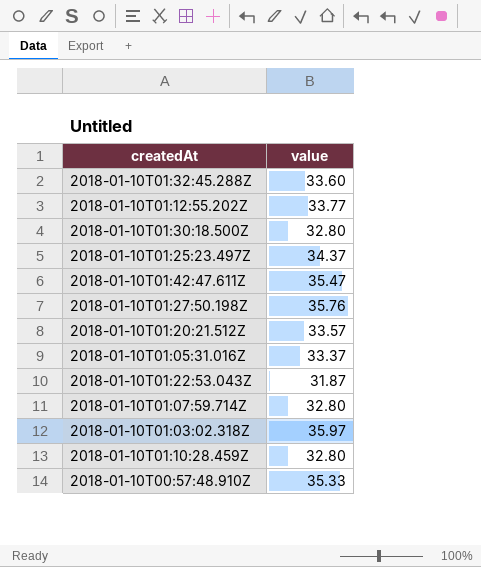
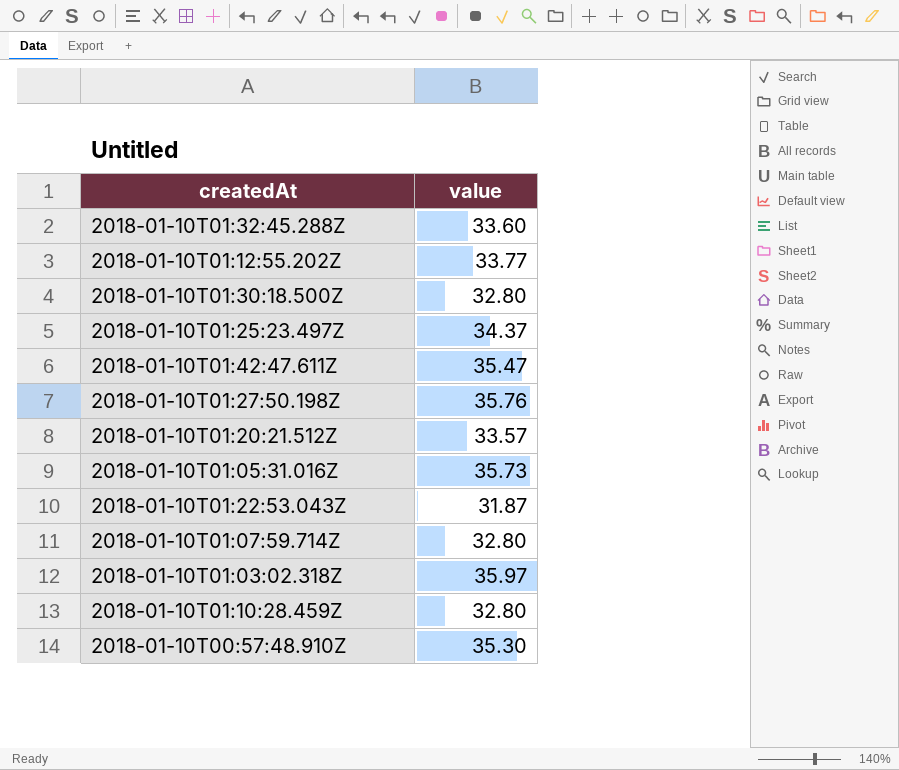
2018-01-10T01:05:31.016Z | value: 33.37 -> 35.73
2018-01-10T00:57:48.910Z | value: 35.33 -> 35.30

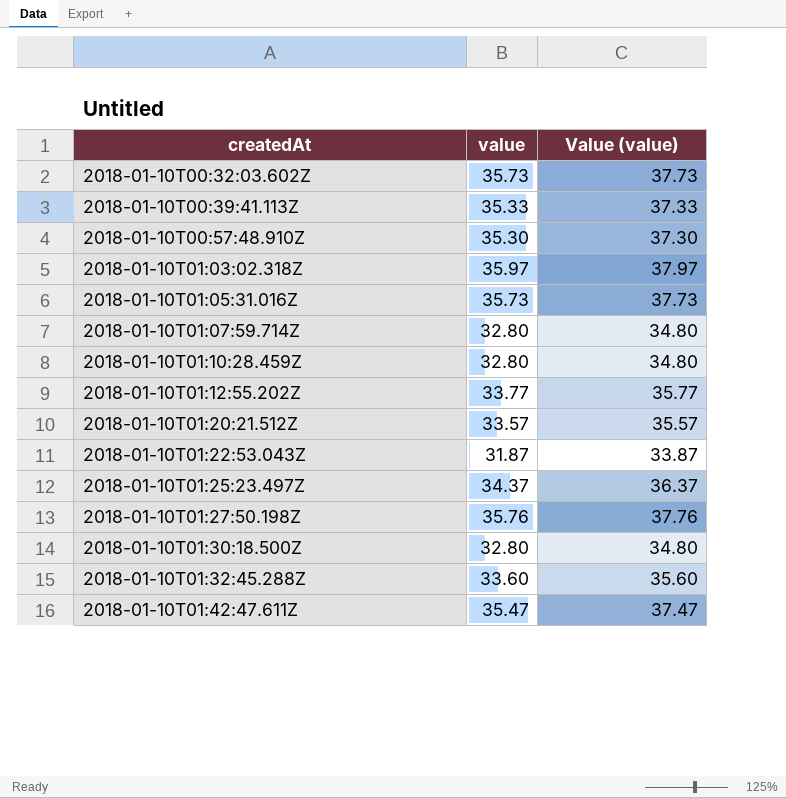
row order: none -> createdAt ascending
column Value (value) | formula: none -> [value] + 2
row 2018-01-10T00:32:03.602Z: none -> 35.73 | 37.73
row 2018-01-10T00:39:41.113Z: none -> 35.33 | 37.33

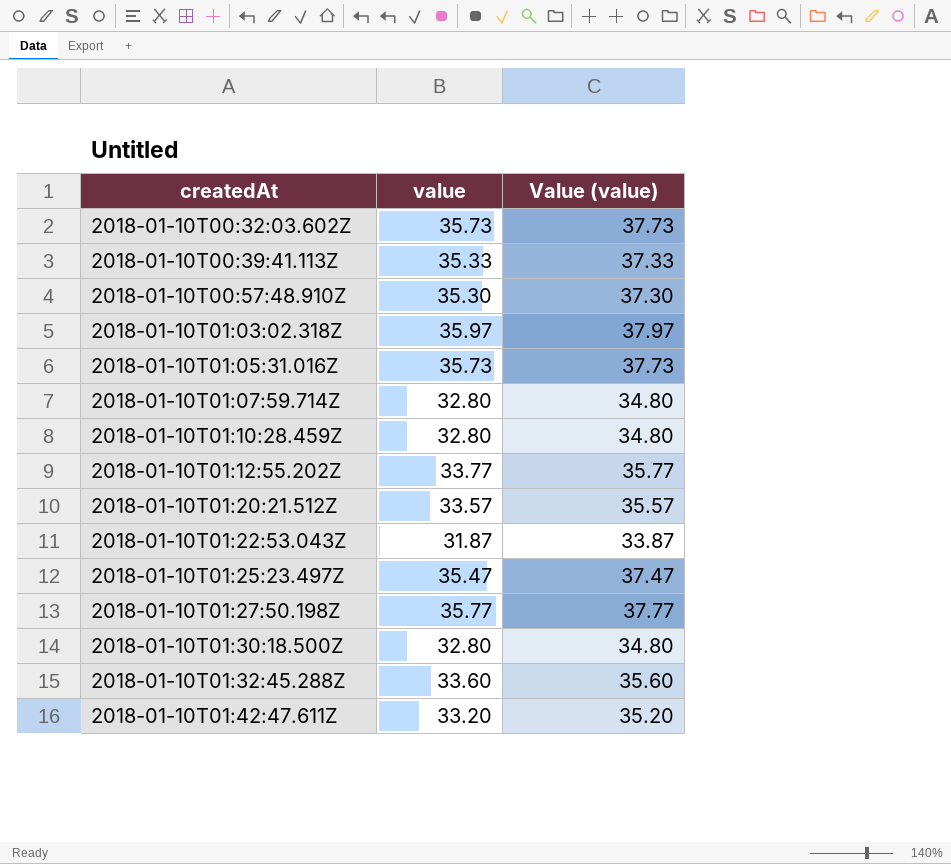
2018-01-10T01:25:23.497Z | value: 34.37 -> 35.47
2018-01-10T01:25:23.497Z | Value (value): 36.37 -> 37.47
2018-01-10T01:27:50.198Z | value: 35.76 -> 35.77
2018-01-10T01:27:50.198Z | Value (value): 37.76 -> 37.77
2018-01-10T01:42:47.611Z | value: 35.47 -> 33.20
2018-01-10T01:42:47.611Z | Value (value): 37.47 -> 35.20

